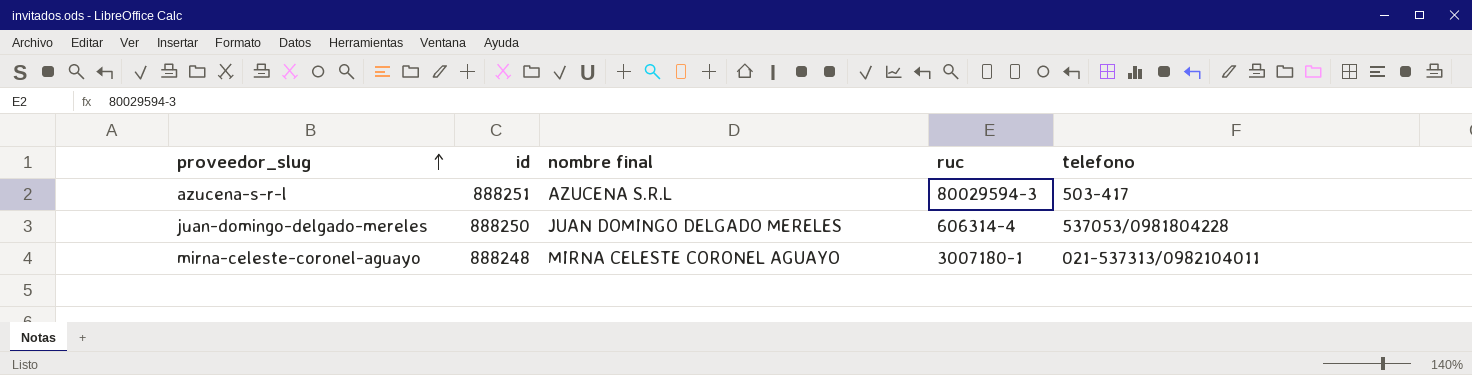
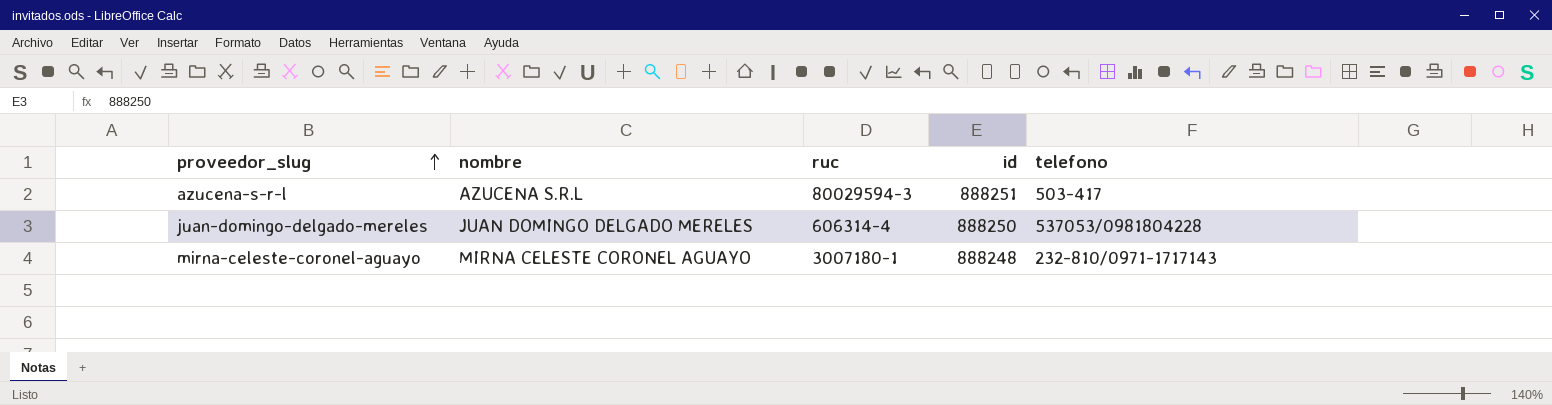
column name: nombre final -> nombre
column id | position: 2 -> 4
mirna-celeste-coronel-aguayo | telefono: 021-537313/0982104011 -> 232-810/0971-1717143

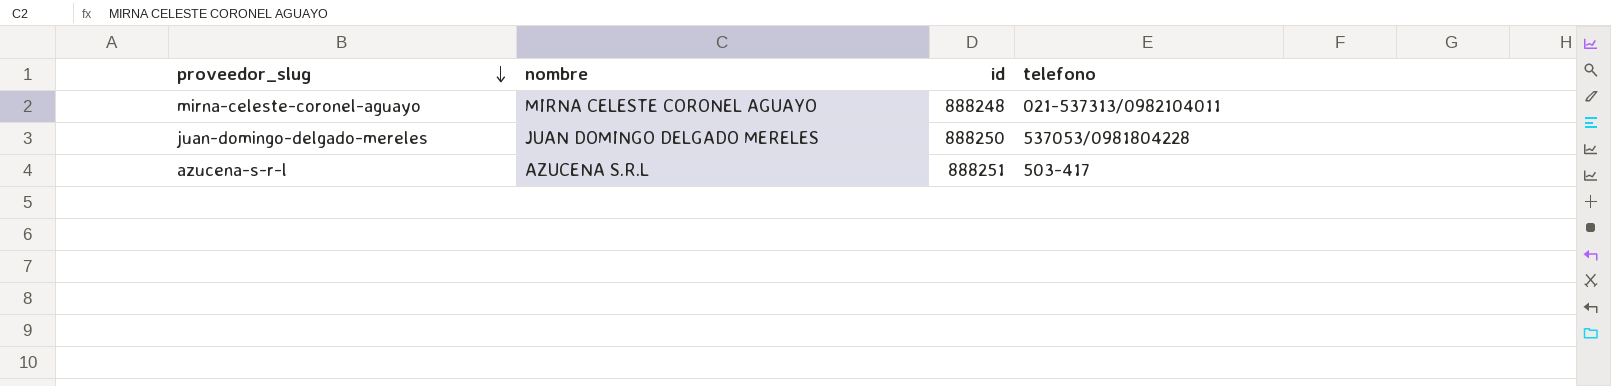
row order: proveedor_slug ascending -> proveedor_slug descending
column ruc | position: 3 -> none
mirna-celeste-coronel-aguayo | telefono: 232-810/0971-1717143 -> 021-537313/0982104011

